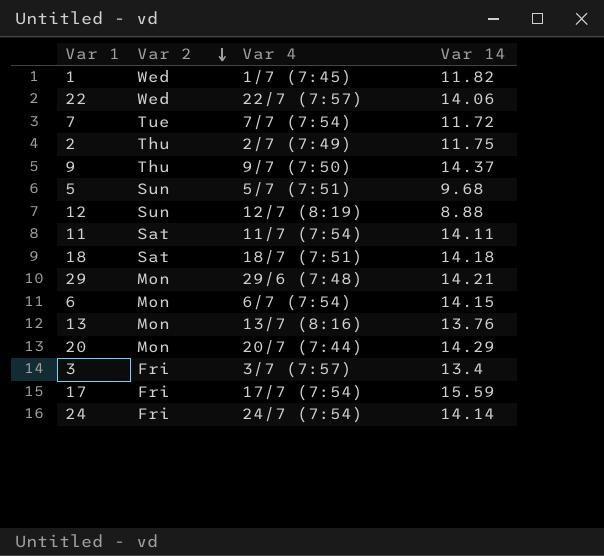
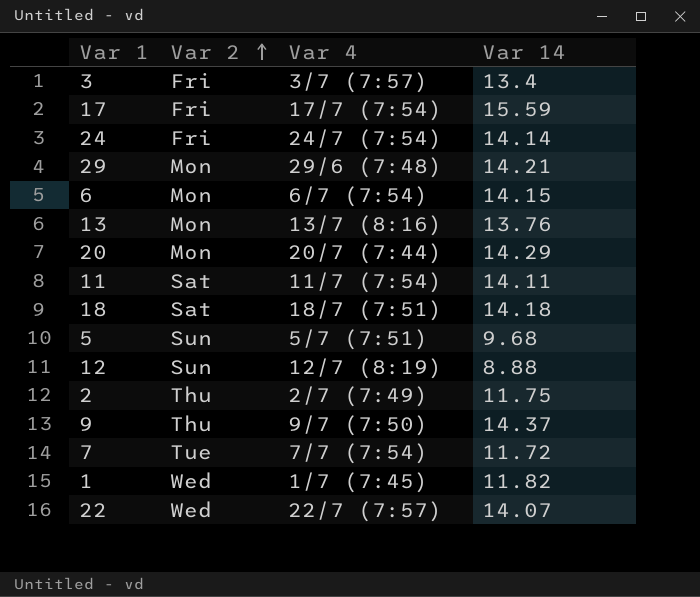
row order: Var 2 descending -> Var 2 ascending
22 | Var 14: 14.06 -> 14.07

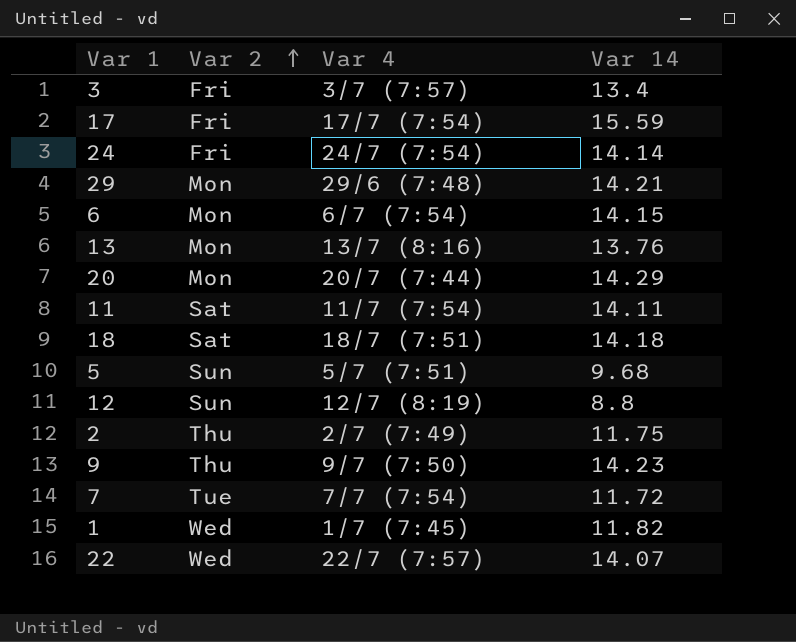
12 | Var 14: 8.88 -> 8.8
9 | Var 14: 14.37 -> 14.23

